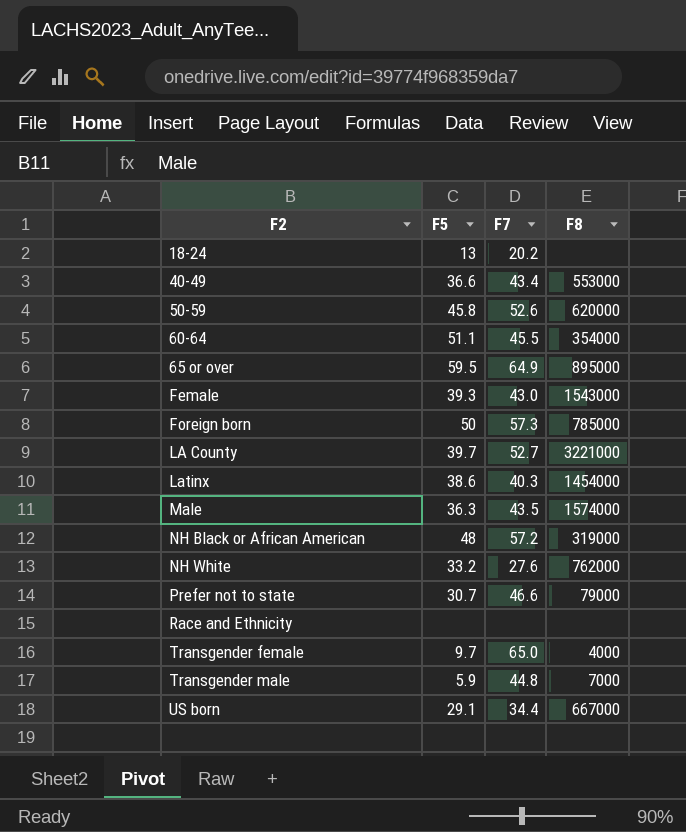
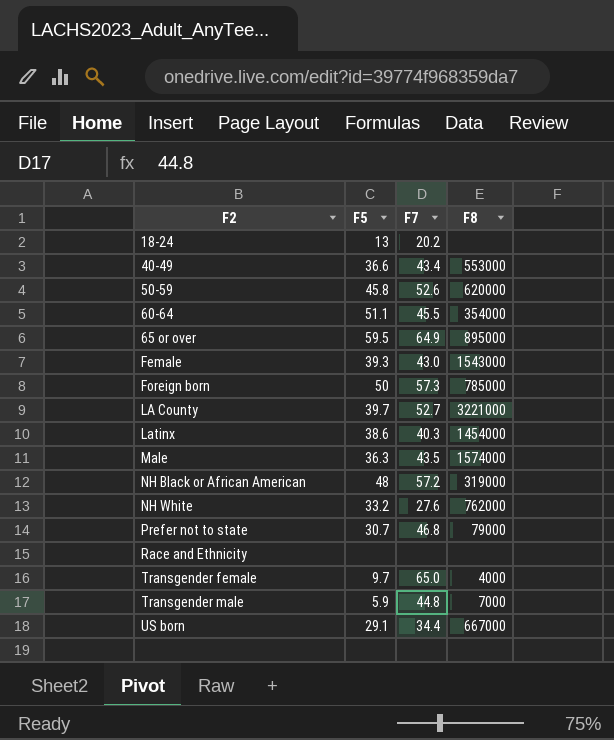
Prefer not to state | F7: 46.6 -> 46.8

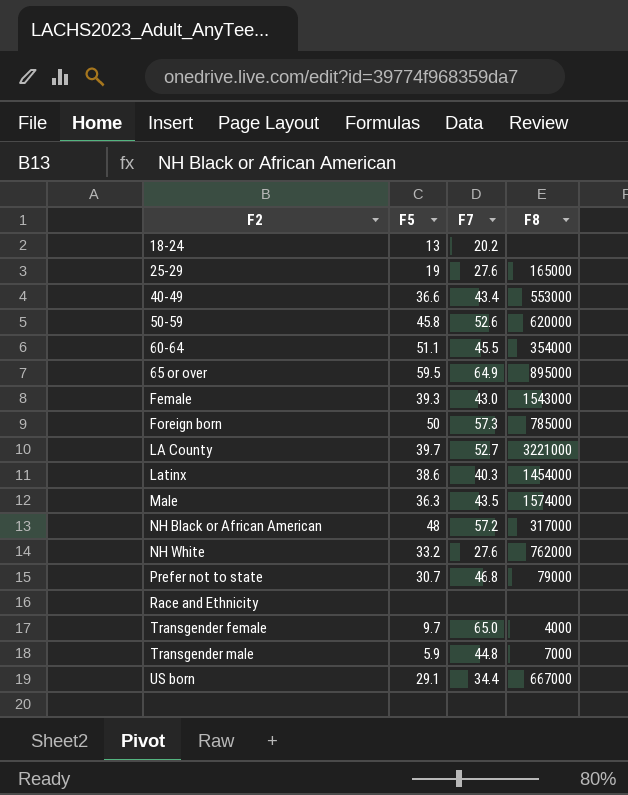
row 25-29: none -> 19 | 27.6 | 165000
NH Black or African American | F8: 319000 -> 317000

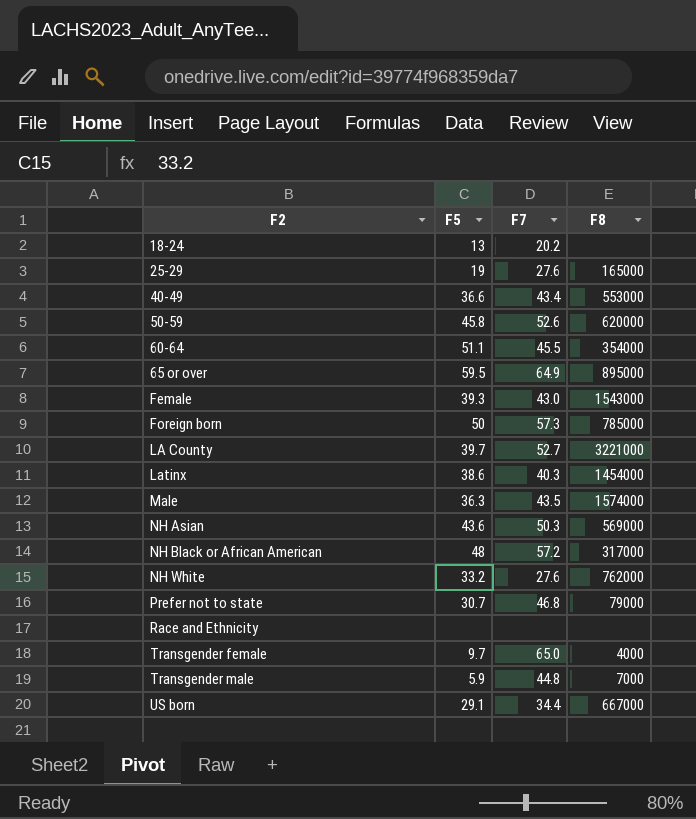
row NH Asian: none -> 43.6 | 50.3 | 569000

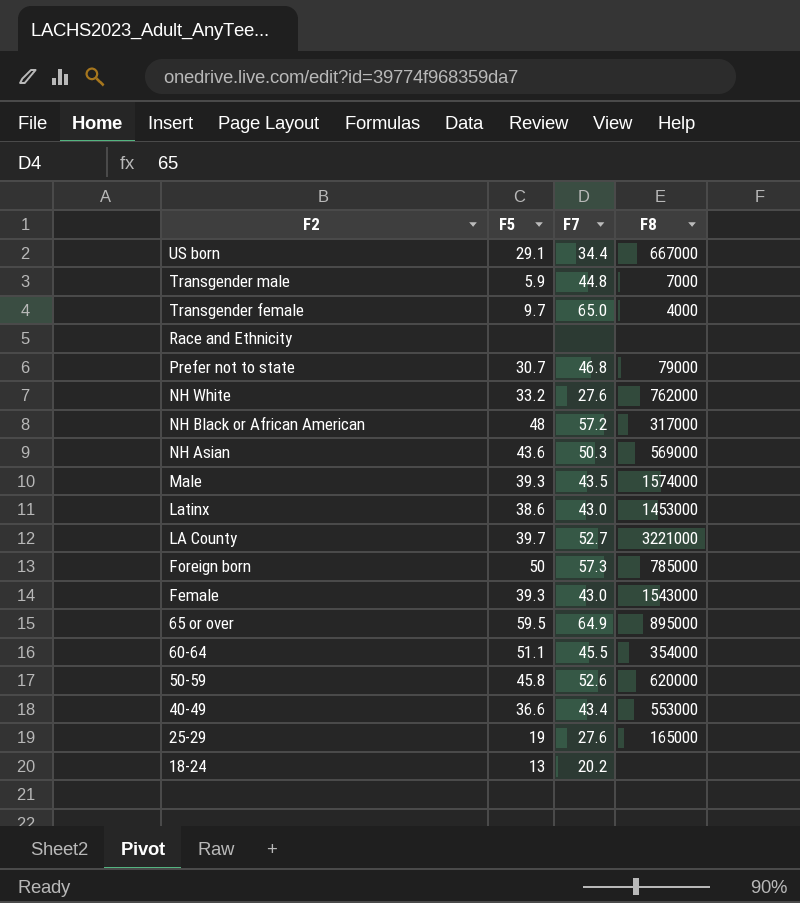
row order: F2 ascending -> F2 descending
Male | F5: 36.3 -> 39.3
Latinx | F7: 40.3 -> 43.0
Latinx | F8: 1454000 -> 1453000

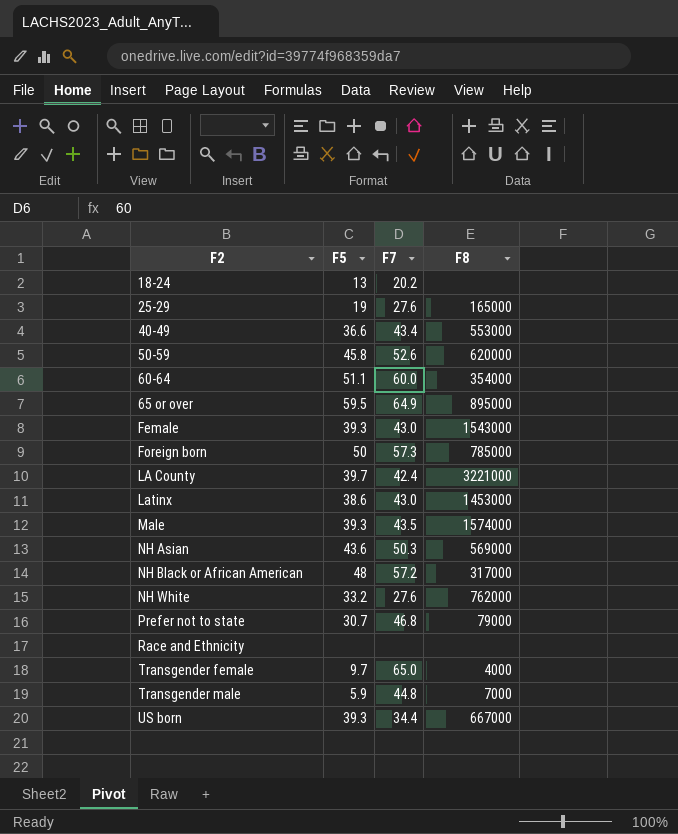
row order: F2 descending -> F2 ascending
60-64 | F7: 45.5 -> 60.0
LA County | F7: 52.7 -> 42.4
US born | F5: 29.1 -> 39.3

